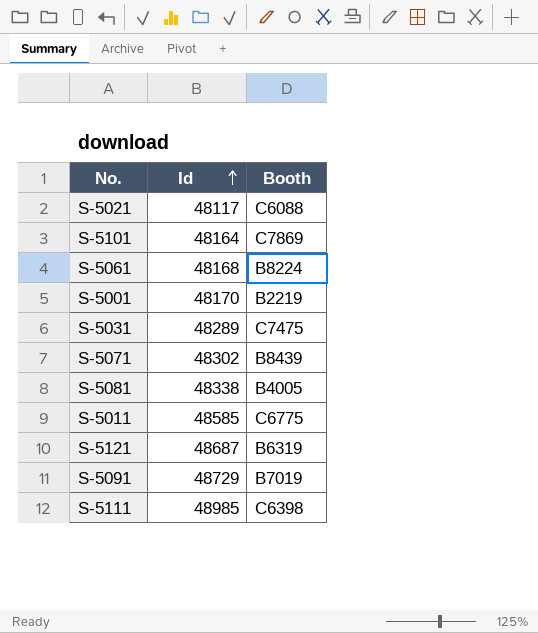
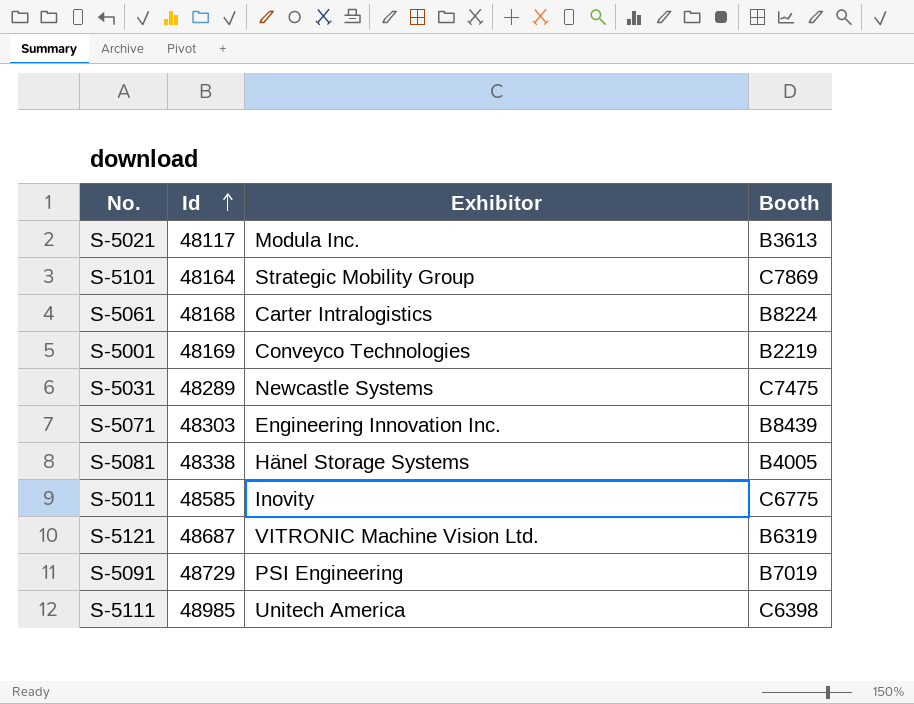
column Exhibitor | position: none -> 3
S-5021 | Booth: C6088 -> B3613
S-5001 | Id: 48170 -> 48169
S-5071 | Id: 48302 -> 48303

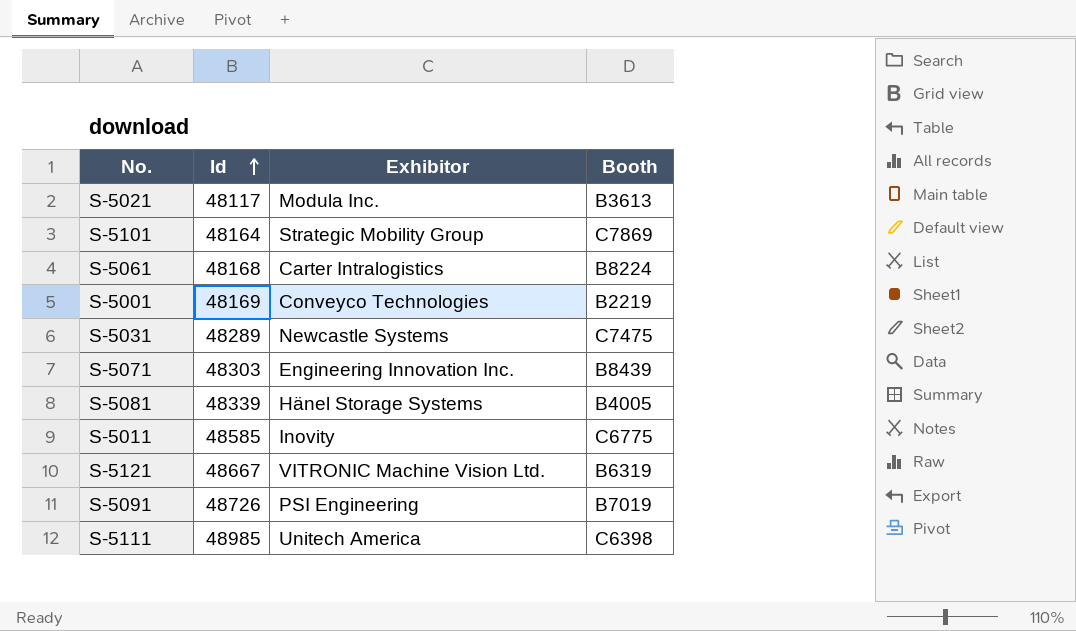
S-5081 | Id: 48338 -> 48339
S-5121 | Id: 48687 -> 48667
S-5091 | Id: 48729 -> 48726

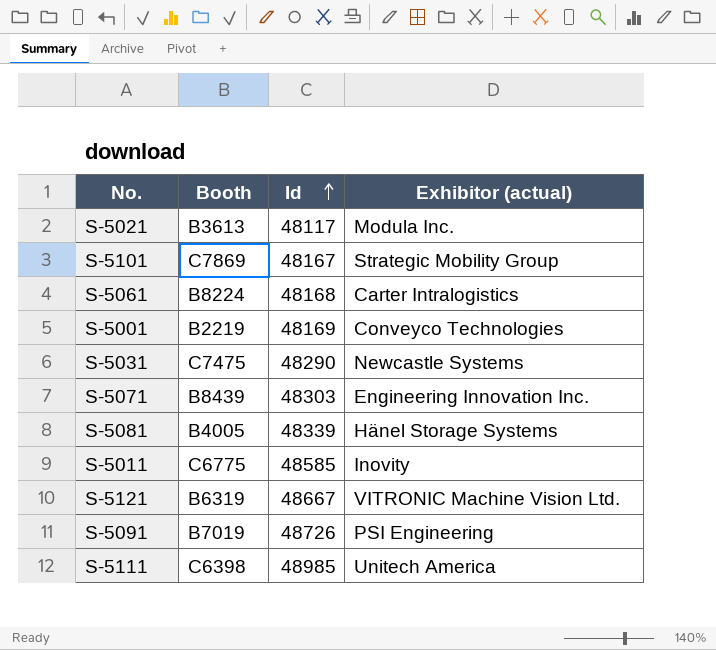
column Booth | position: 4 -> 2
column name: Exhibitor -> Exhibitor (actual)
S-5101 | Id: 48164 -> 48167
S-5031 | Id: 48289 -> 48290

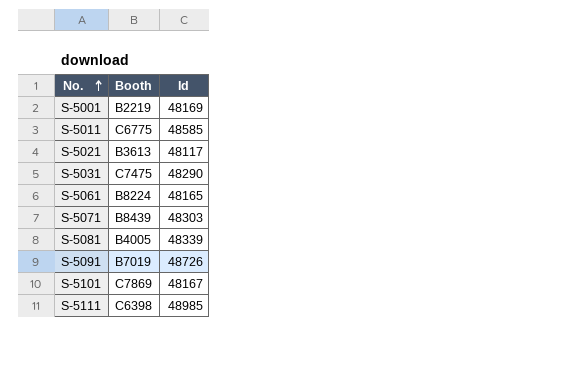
row order: Id ascending -> No. ascending
column Exhibitor (actual) | position: 4 -> none
row S-5121: B6319 | 48667 | VITRONIC Machine Vision Ltd. -> none
S-5061 | Id: 48168 -> 48165

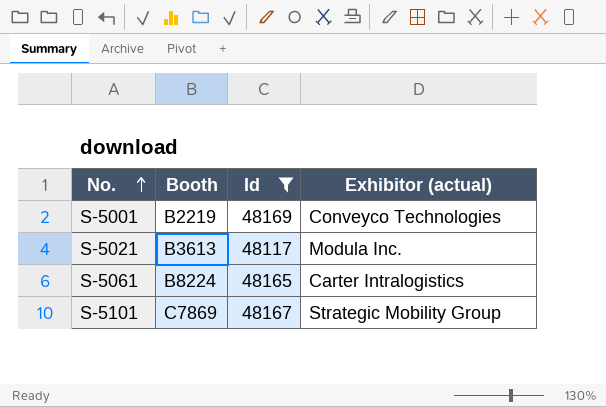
filter: none -> Id <= 48169
column Exhibitor (actual) | position: none -> 4

